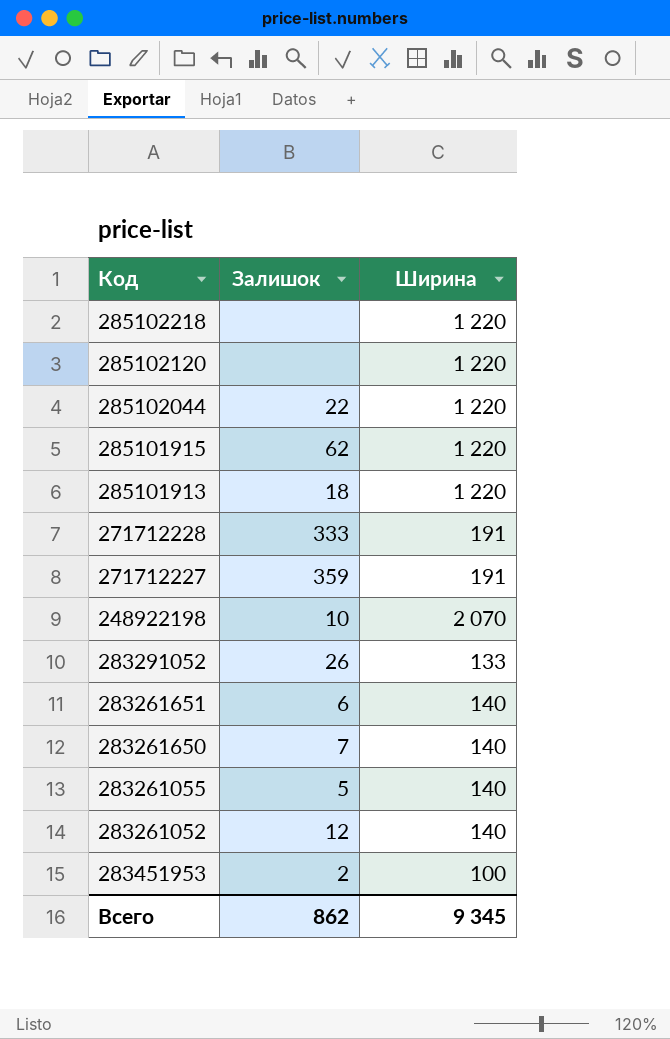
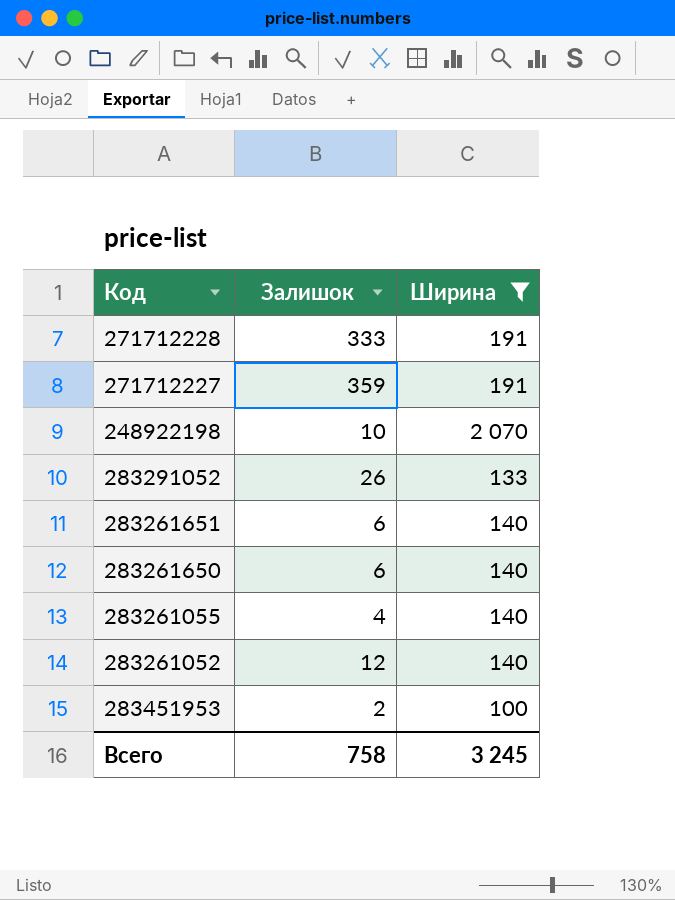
filter: none -> Ширина != 1 220
283261650 | Залишок: 7 -> 6
283261055 | Залишок: 5 -> 4
Всего | Залишок: 862 -> 758
Всего | Ширина: 9 345 -> 3 245

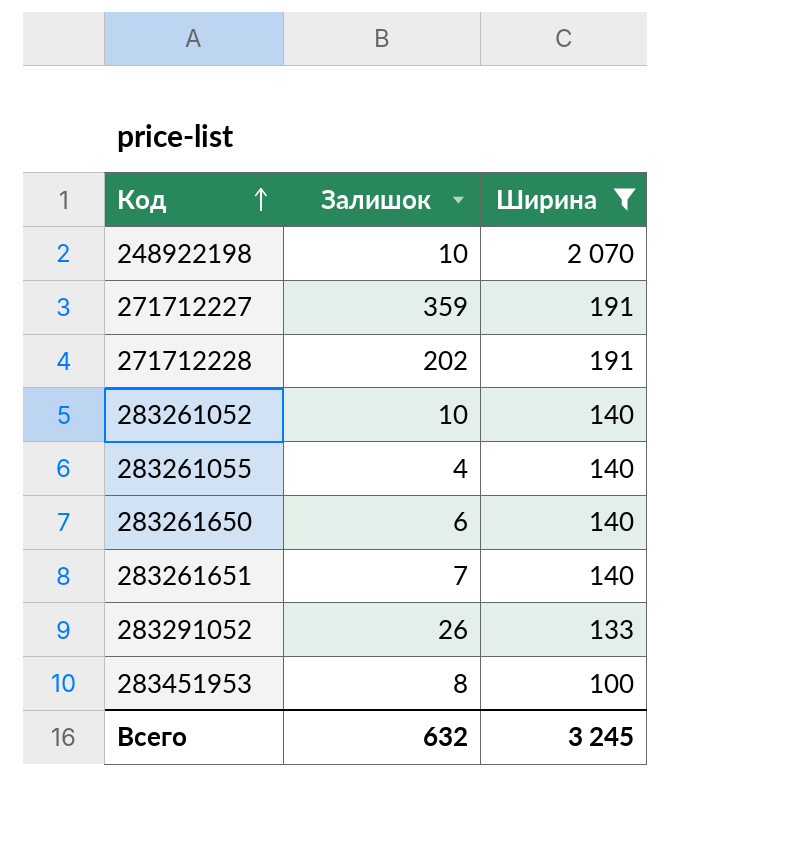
row order: none -> Код ascending
271712228 | Залишок: 333 -> 202
283261052 | Залишок: 12 -> 10
283261651 | Залишок: 6 -> 7
283451953 | Залишок: 2 -> 8
Всего | Залишок: 758 -> 632

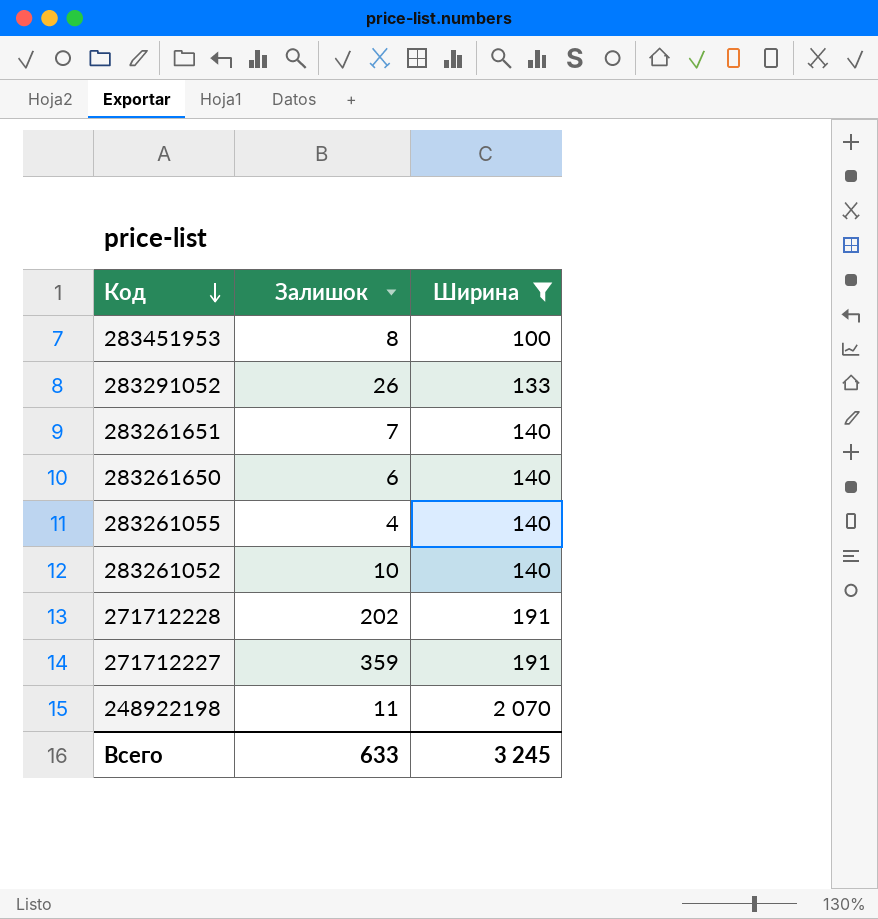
row order: Код ascending -> Код descending
248922198 | Залишок: 10 -> 11
Всего | Залишок: 632 -> 633

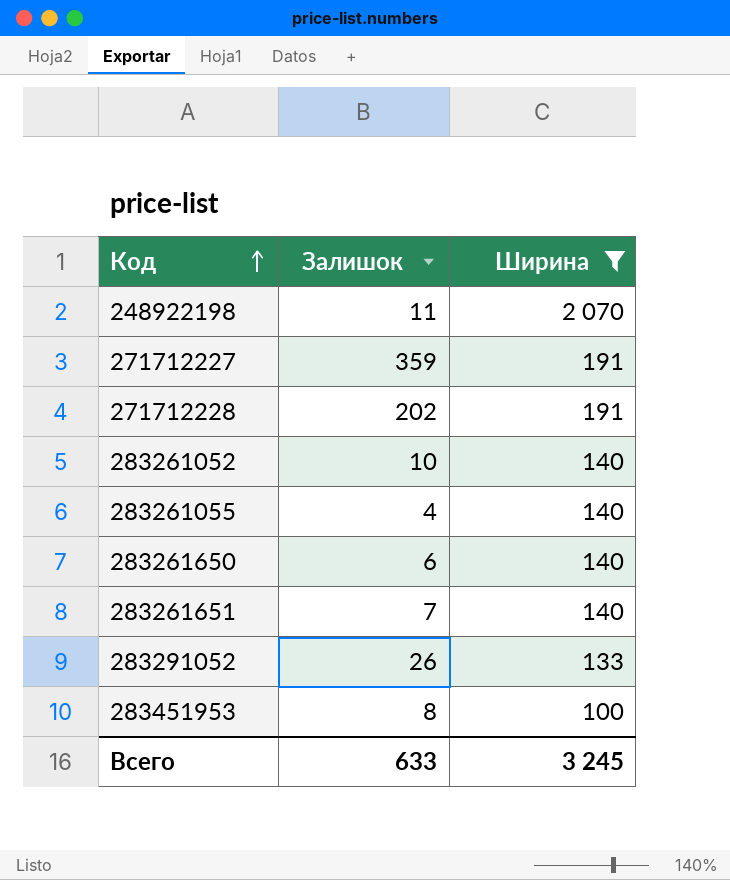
row order: Код descending -> Код ascending

